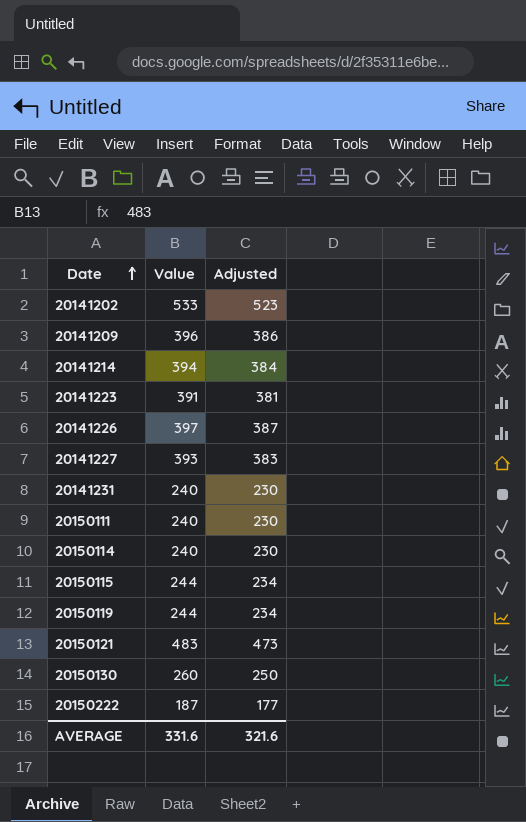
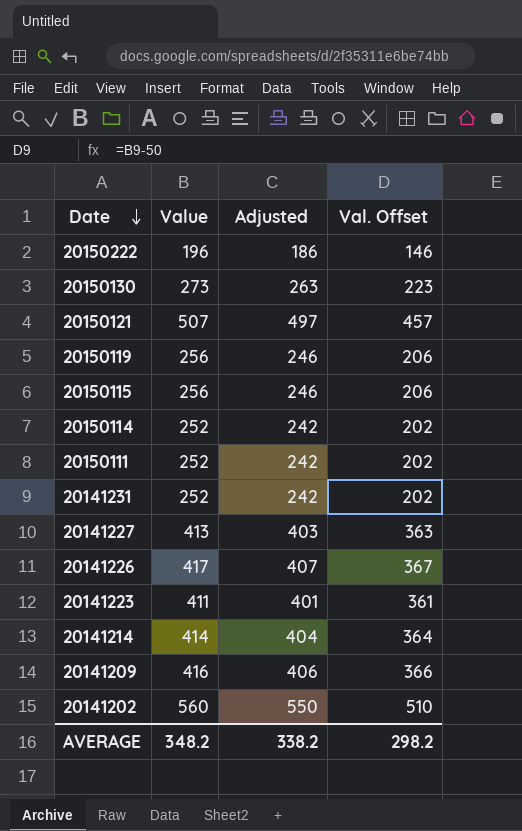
row order: Date ascending -> Date descending
column Val. Offset | formula: none -> [Value] - 50
20150222 | Value: 187 -> 196
20150222 | Adjusted: 177 -> 186
20150130 | Value: 260 -> 273
20150130 | Adjusted: 250 -> 263
20150121 | Value: 483 -> 507
20150121 | Adjusted: 473 -> 497
20150119 | Value: 244 -> 256
20150119 | Adjusted: 234 -> 246
20150115 | Value: 244 -> 256
20150115 | Adjusted: 234 -> 246
20150114 | Value: 240 -> 252
20150114 | Adjusted: 230 -> 242
20150111 | Value: 240 -> 252
20150111 | Adjusted: 230 -> 242
20141231 | Value: 240 -> 252
20141231 | Adjusted: 230 -> 242
20141227 | Value: 393 -> 413
20141227 | Adjusted: 383 -> 403
20141226 | Value: 397 -> 417
20141226 | Adjusted: 387 -> 407
20141223 | Value: 391 -> 411
20141223 | Adjusted: 381 -> 401
20141214 | Value: 394 -> 414
20141214 | Adjusted: 384 -> 404
20141209 | Value: 396 -> 416
20141209 | Adjusted: 386 -> 406
20141202 | Value: 533 -> 560
20141202 | Adjusted: 523 -> 550
AVERAGE | Value: 331.6 -> 348.2
AVERAGE | Adjusted: 321.6 -> 338.2

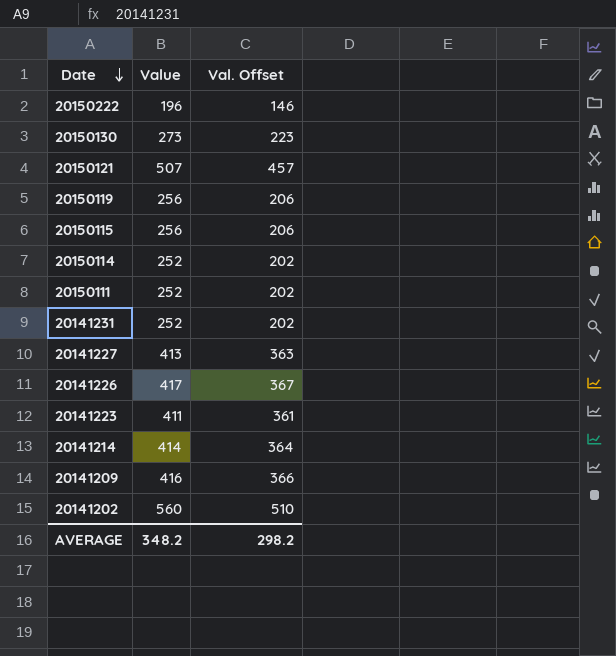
column Adjusted | formula: [Value] - 10 -> none

